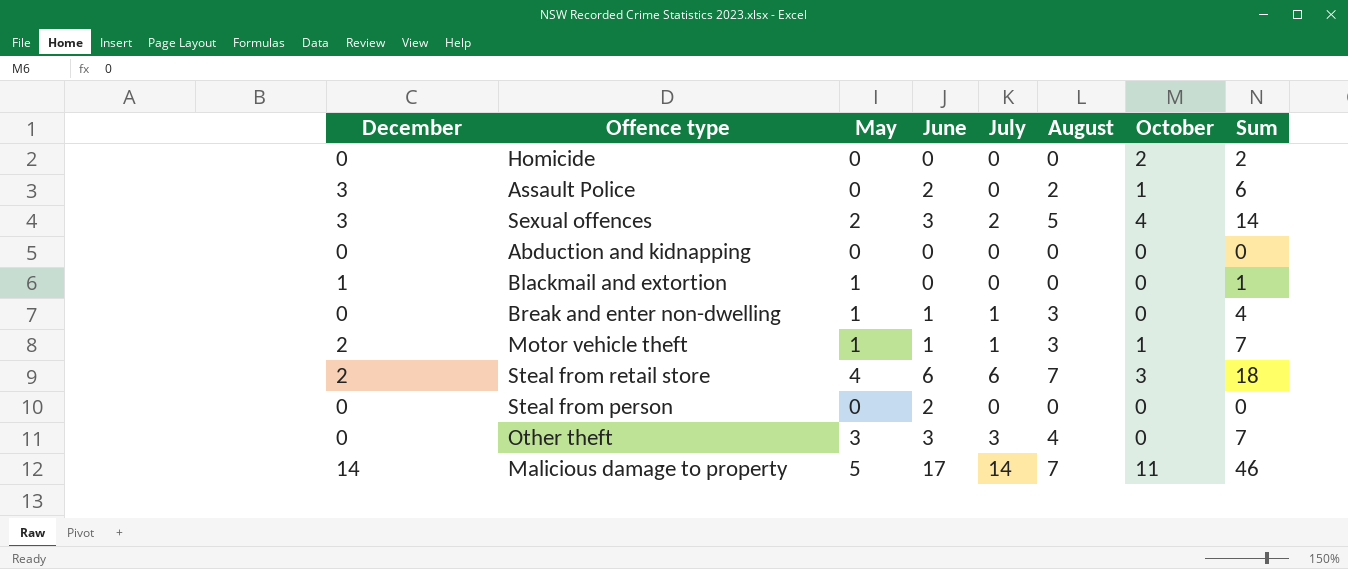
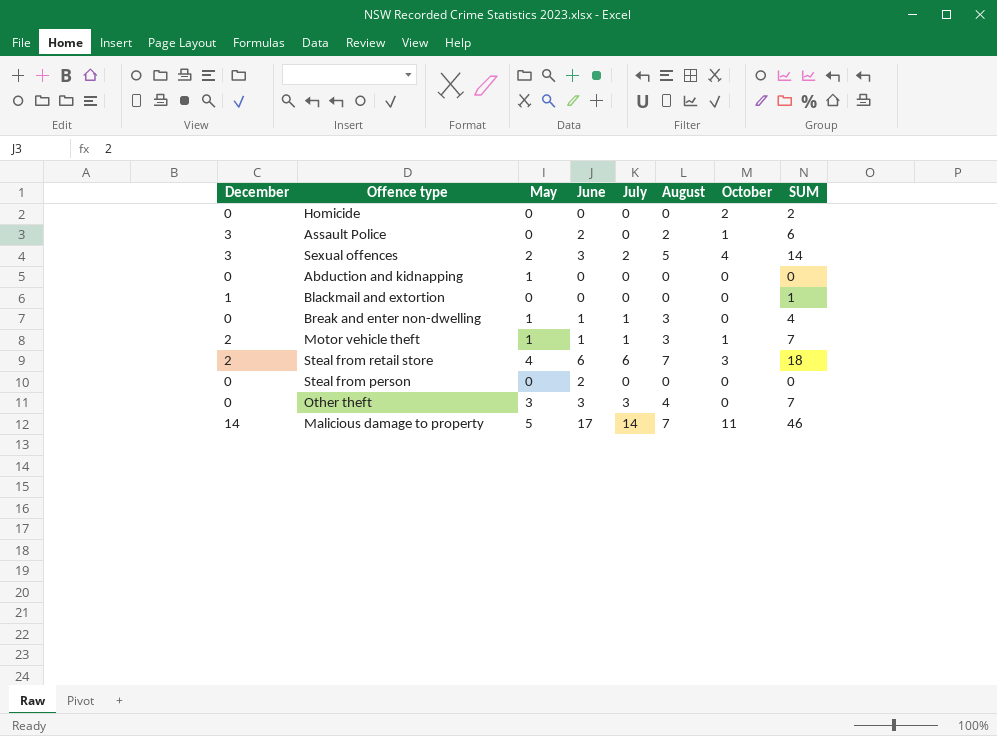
column name: Sum -> SUM
Abduction and kidnapping | May: 0 -> 1
Blackmail and extortion | May: 1 -> 0

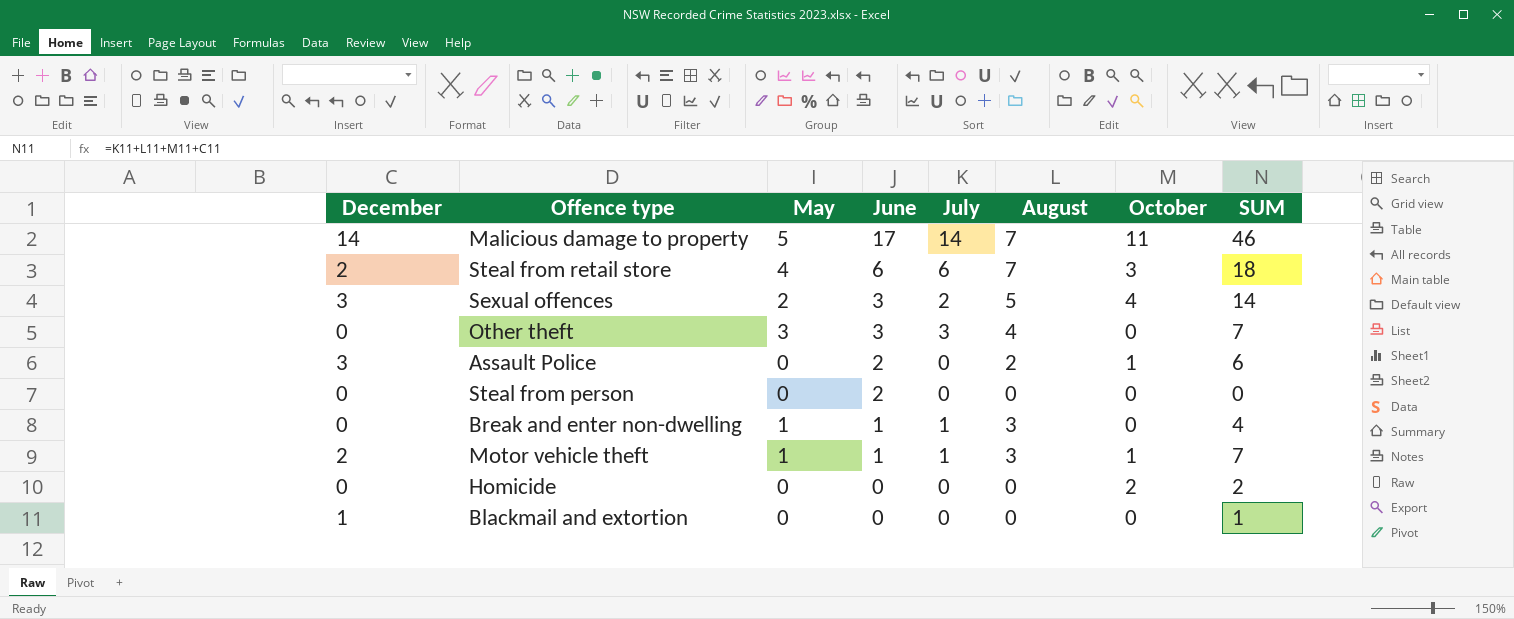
row order: none -> June descending
row Abduction and kidnapping: 0 | 1 | 0 | 0 | 0 | 0 | 0 -> none

